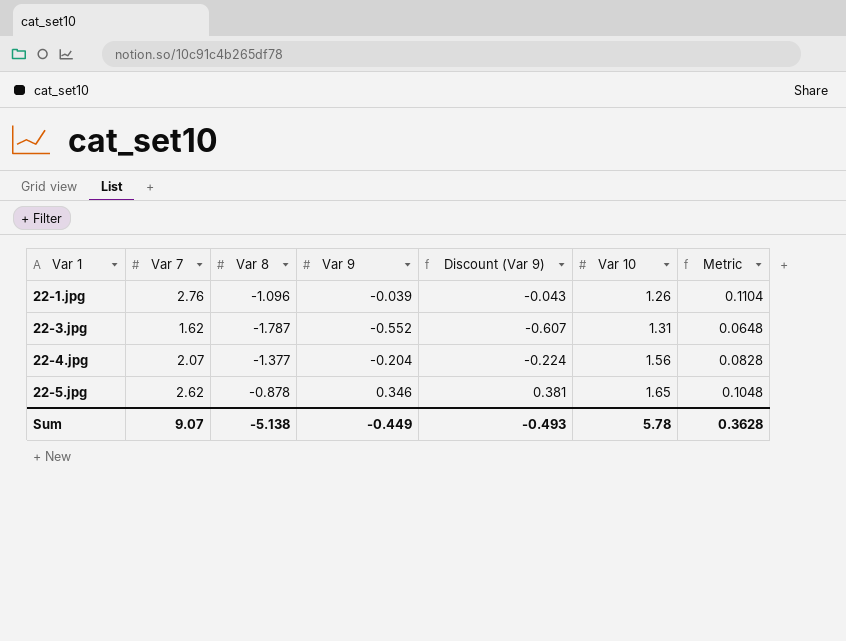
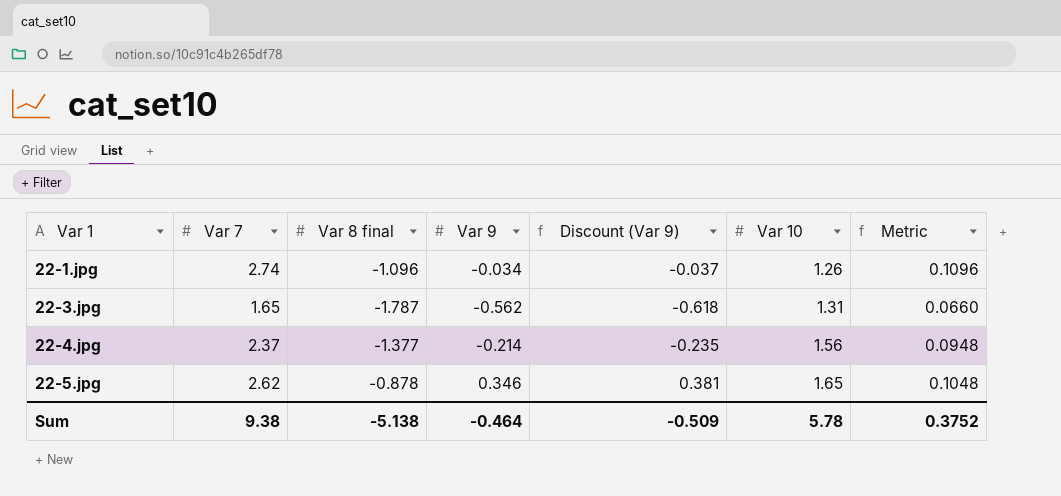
column name: Var 8 -> Var 8 final
22-1.jpg | Var 7: 2.76 -> 2.74
22-1.jpg | Var 9: -0.039 -> -0.034
22-1.jpg | Discount (Var 9): -0.043 -> -0.037
22-1.jpg | Metric: 0.1104 -> 0.1096
22-3.jpg | Var 7: 1.62 -> 1.65
22-3.jpg | Var 9: -0.552 -> -0.562
22-3.jpg | Discount (Var 9): -0.607 -> -0.618
22-3.jpg | Metric: 0.0648 -> 0.0660
22-4.jpg | Var 7: 2.07 -> 2.37
22-4.jpg | Var 9: -0.204 -> -0.214
22-4.jpg | Discount (Var 9): -0.224 -> -0.235
22-4.jpg | Metric: 0.0828 -> 0.0948
Sum | Var 7: 9.07 -> 9.38
Sum | Var 9: -0.449 -> -0.464
Sum | Discount (Var 9): -0.493 -> -0.509
Sum | Metric: 0.3628 -> 0.3752

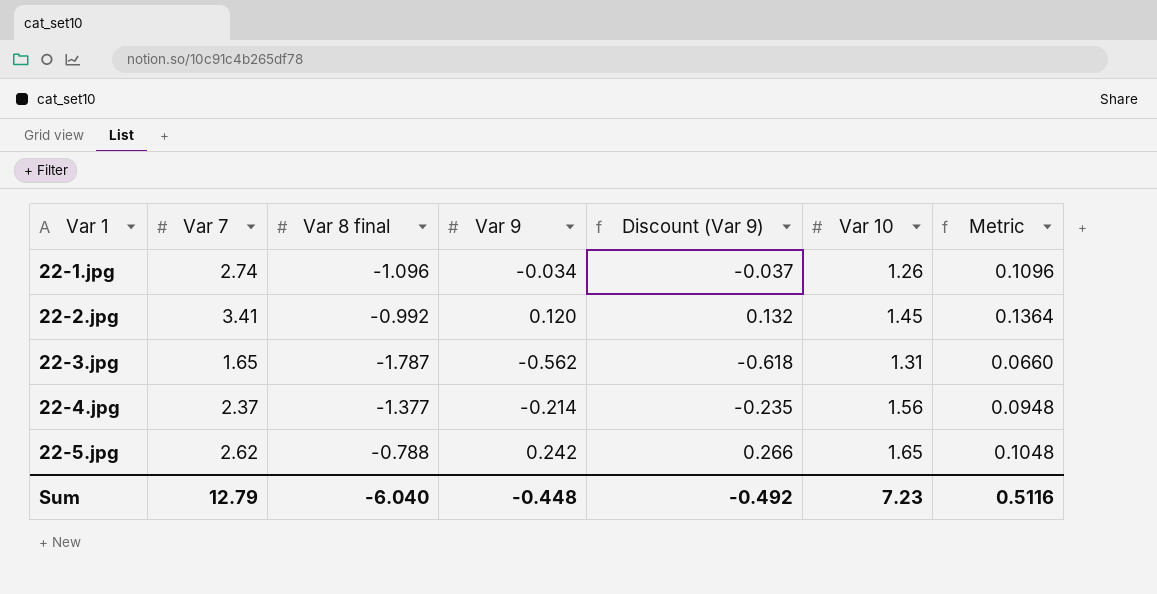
row 22-2.jpg: none -> 3.41 | -0.992 | 0.120 | 0.132 | 1.45 | 0.1364
22-5.jpg | Var 8 final: -0.878 -> -0.788
22-5.jpg | Var 9: 0.346 -> 0.242
22-5.jpg | Discount (Var 9): 0.381 -> 0.266
Sum | Var 7: 9.38 -> 12.79
Sum | Var 8 final: -5.138 -> -6.040
Sum | Var 9: -0.464 -> -0.448
Sum | Discount (Var 9): -0.509 -> -0.492
Sum | Var 10: 5.78 -> 7.23
Sum | Metric: 0.3752 -> 0.5116

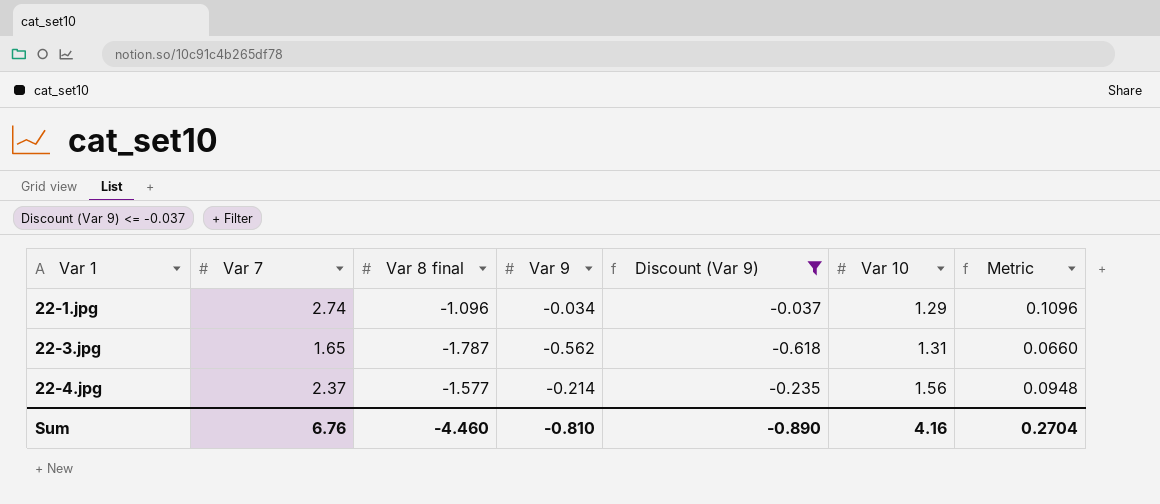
filter: none -> Discount (Var 9) <= -0.037
22-1.jpg | Var 10: 1.26 -> 1.29
22-4.jpg | Var 8 final: -1.377 -> -1.577
Sum | Var 7: 12.79 -> 6.76
Sum | Var 8 final: -6.040 -> -4.460
Sum | Var 9: -0.448 -> -0.810
Sum | Discount (Var 9): -0.492 -> -0.890
Sum | Var 10: 7.23 -> 4.16
Sum | Metric: 0.5116 -> 0.2704

